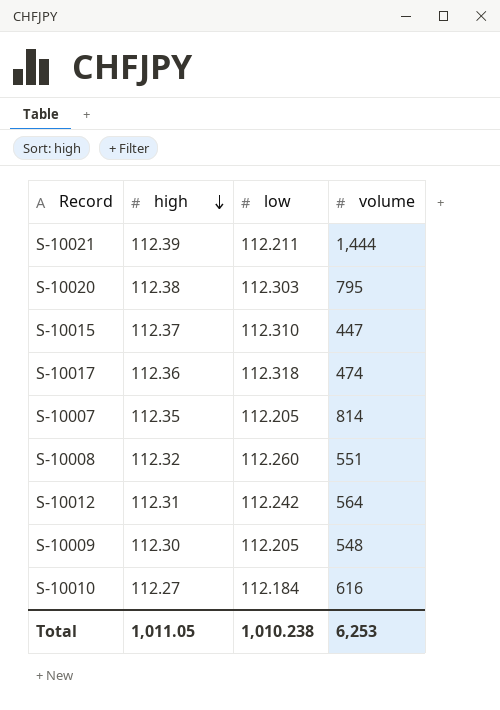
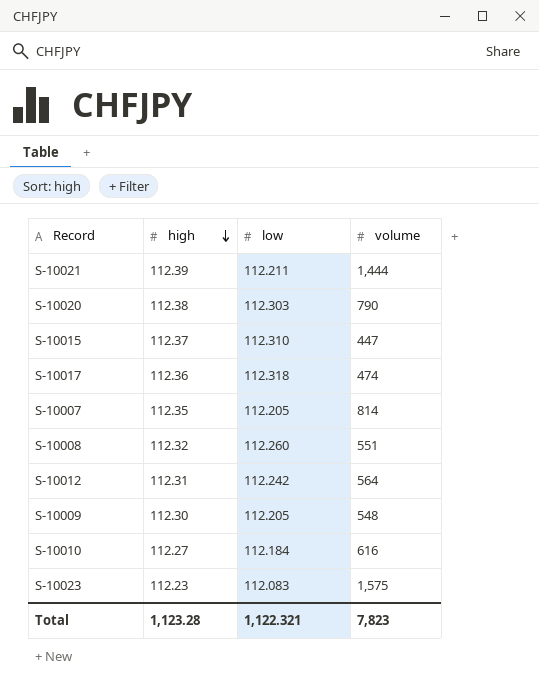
S-10020 | volume: 795 -> 790
row S-10023: none -> 112.23 | 112.083 | 1,575
Total | high: 1,011.05 -> 1,123.28
Total | low: 1,010.238 -> 1,122.321
Total | volume: 6,253 -> 7,823

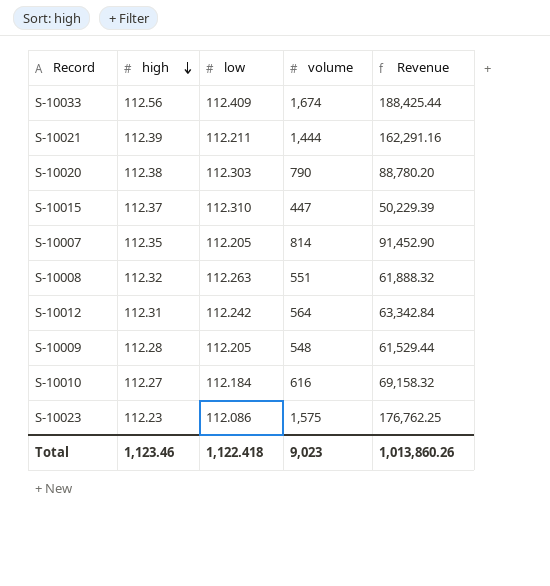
column Revenue | formula: none -> [high] * [volume]
row S-10017: 112.36 | 112.318 | 474 -> none
row S-10033: none -> 112.56 | 112.409 | 1,674 | 188,425.44
S-10008 | low: 112.260 -> 112.263
S-10009 | high: 112.30 -> 112.28
S-10023 | low: 112.083 -> 112.086
Total | high: 1,123.28 -> 1,123.46
Total | low: 1,122.321 -> 1,122.418
Total | volume: 7,823 -> 9,023

